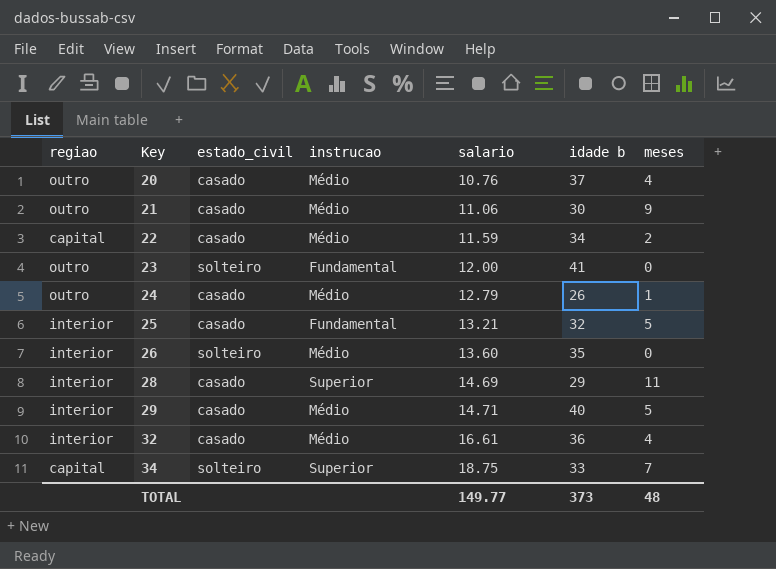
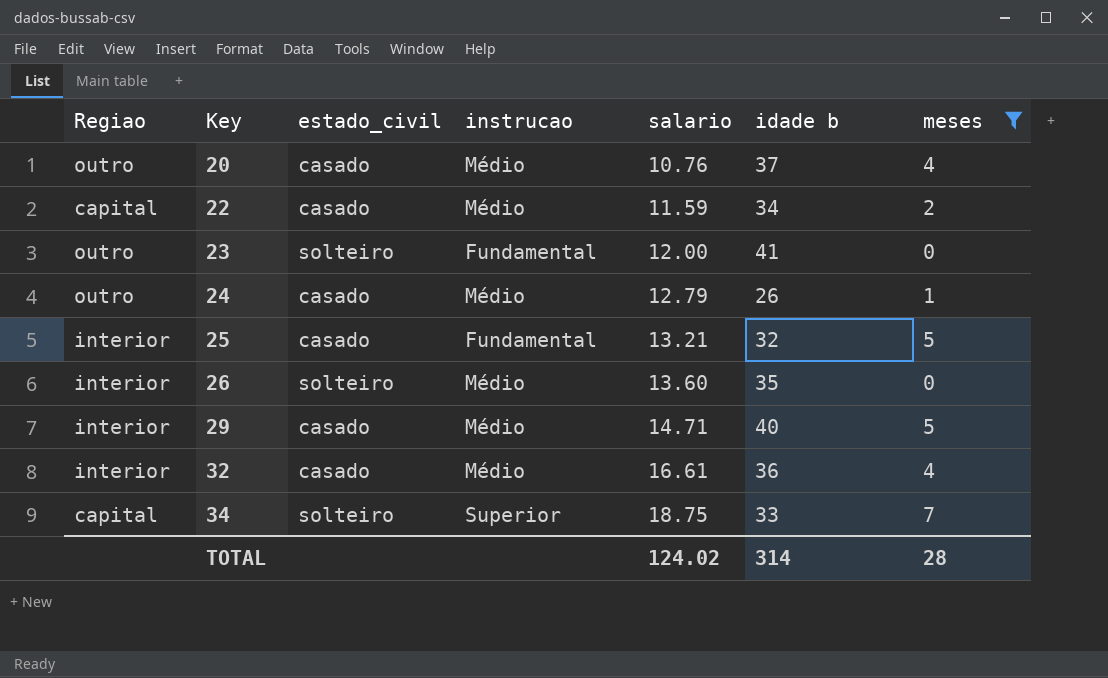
filter: none -> meses <= 7
column name: regiao -> Regiao
TOTAL | salario: 149.77 -> 124.02
TOTAL | idade b: 373 -> 314
TOTAL | meses: 48 -> 28

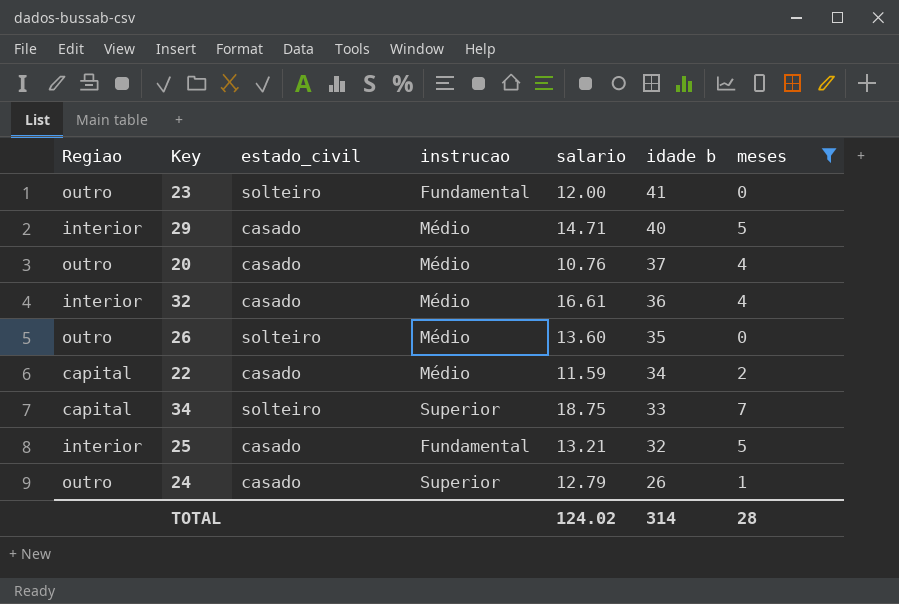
row order: Key ascending -> idade b descending
26 | Regiao: interior -> outro
24 | instrucao: Médio -> Superior

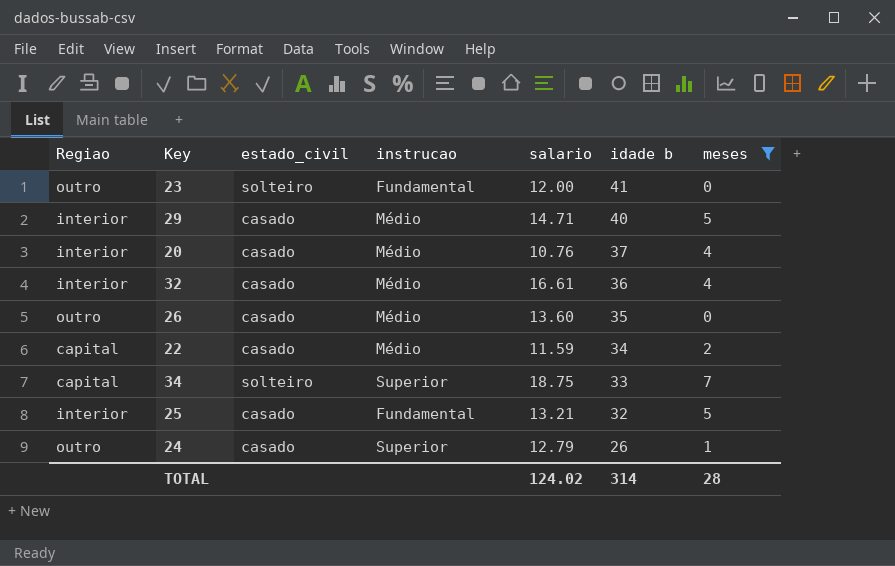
20 | Regiao: outro -> interior
26 | estado_civil: solteiro -> casado

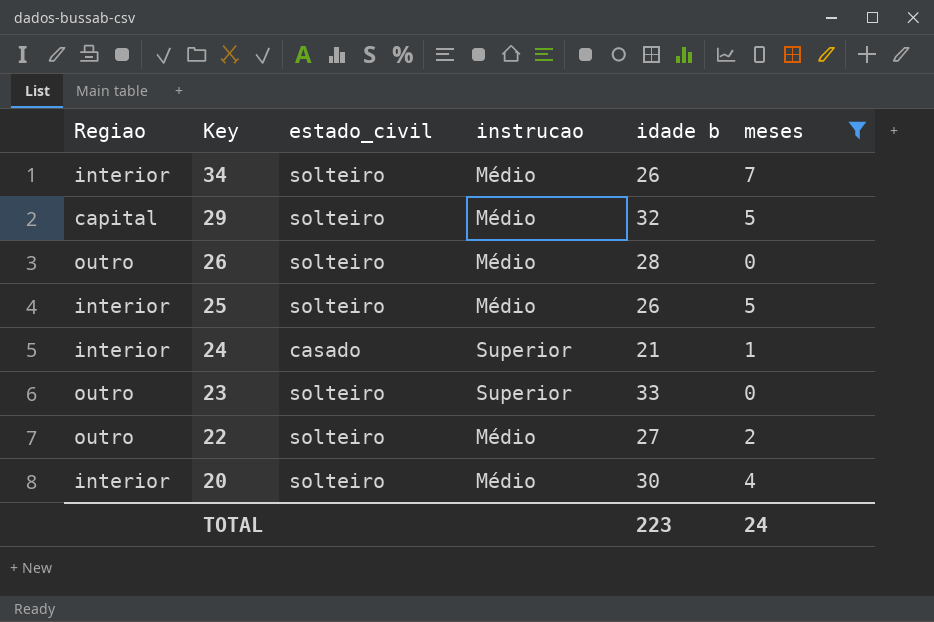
row order: idade b descending -> Key descending
column salario | position: 5 -> none
row 32: interior | casado | Médio | 16.61 | 36 | 4 -> none
34 | Regiao: capital -> interior
34 | instrucao: Superior -> Médio
34 | idade b: 33 -> 26
29 | Regiao: interior -> capital
29 | estado_civil: casado -> solteiro
29 | idade b: 40 -> 32
26 | estado_civil: casado -> solteiro
26 | idade b: 35 -> 28
25 | estado_civil: casado -> solteiro
25 | instrucao: Fundamental -> Médio
25 | idade b: 32 -> 26
24 | Regiao: outro -> interior
24 | idade b: 26 -> 21
23 | instrucao: Fundamental -> Superior
23 | idade b: 41 -> 33
22 | Regiao: capital -> outro
22 | estado_civil: casado -> solteiro
22 | idade b: 34 -> 27
20 | estado_civil: casado -> solteiro
20 | idade b: 37 -> 30
TOTAL | idade b: 314 -> 223
TOTAL | meses: 28 -> 24

